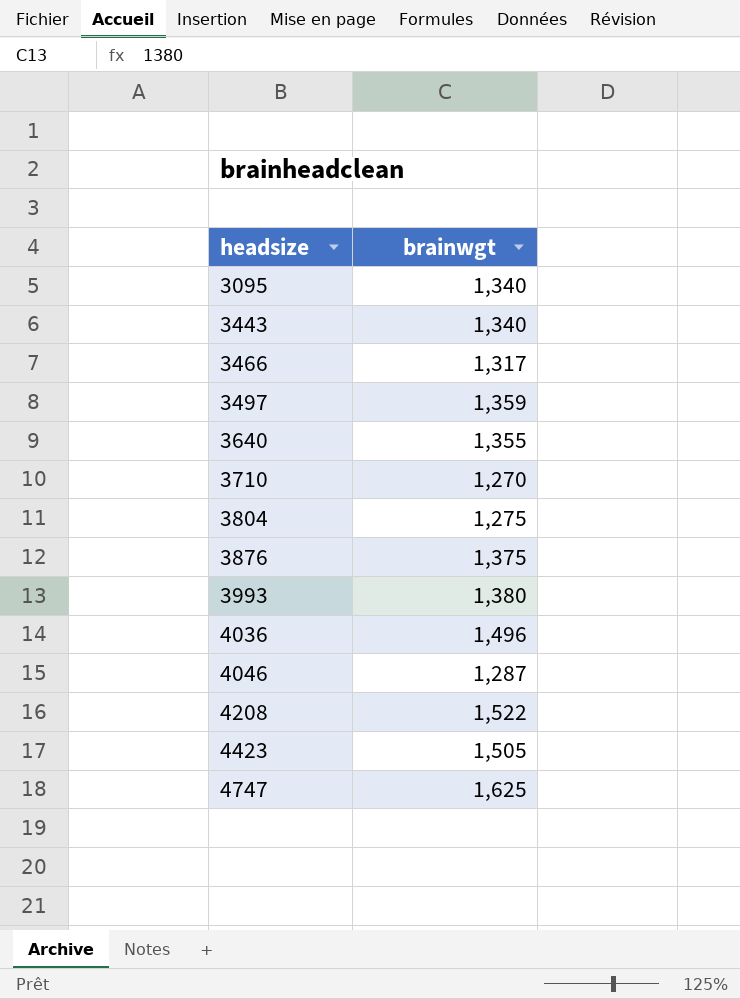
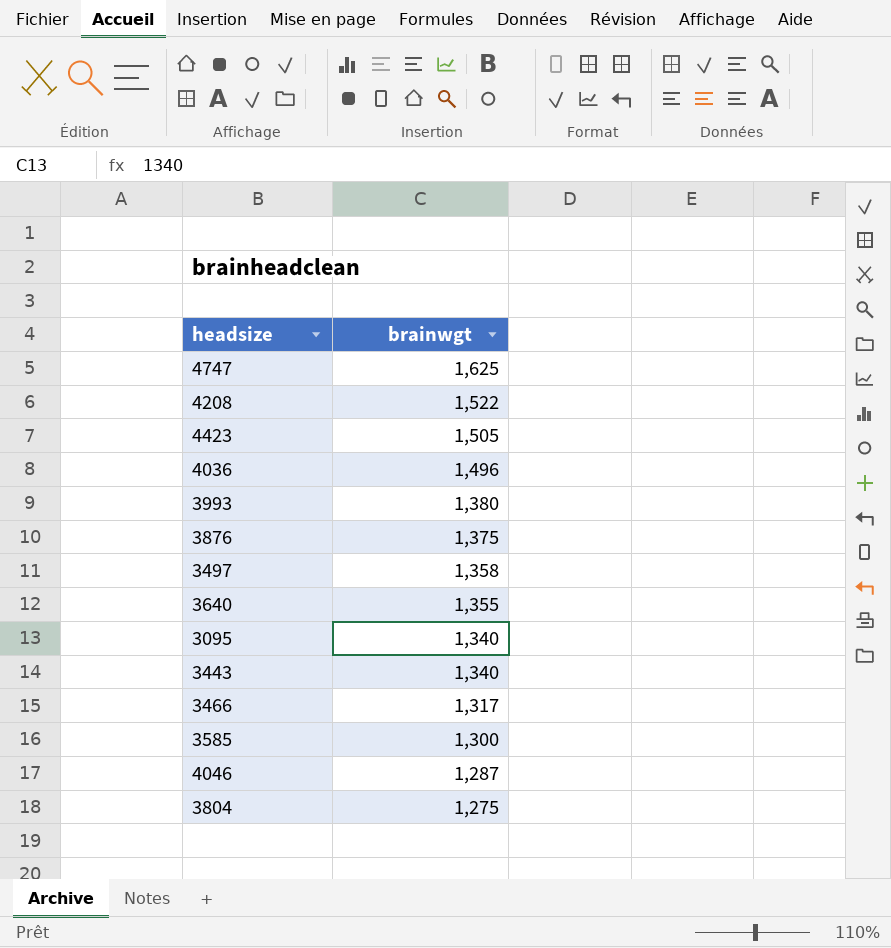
row order: headsize ascending -> brainwgt descending
row 3710: 1,270 -> none
3497 | brainwgt: 1,359 -> 1,358
row 3585: none -> 1,300

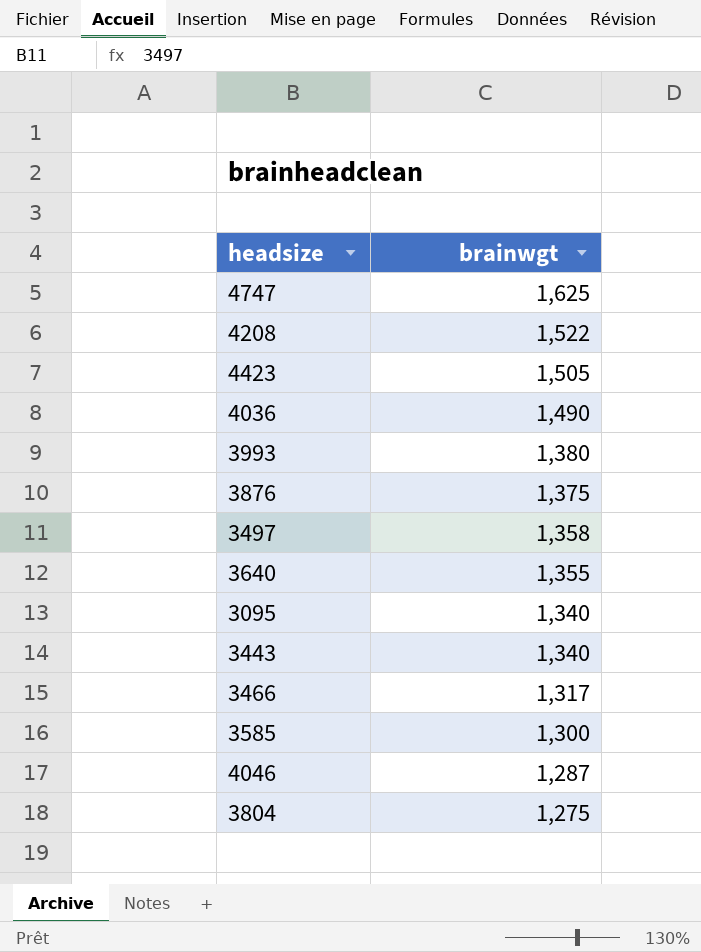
4036 | brainwgt: 1,496 -> 1,490

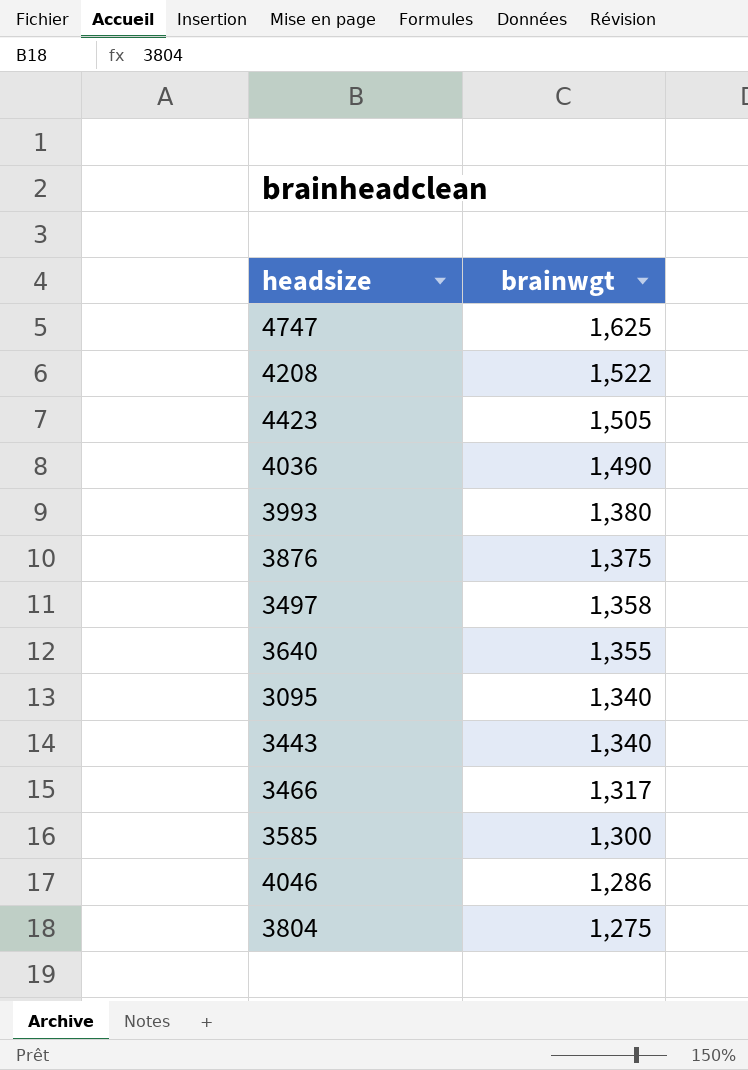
4046 | brainwgt: 1,287 -> 1,286

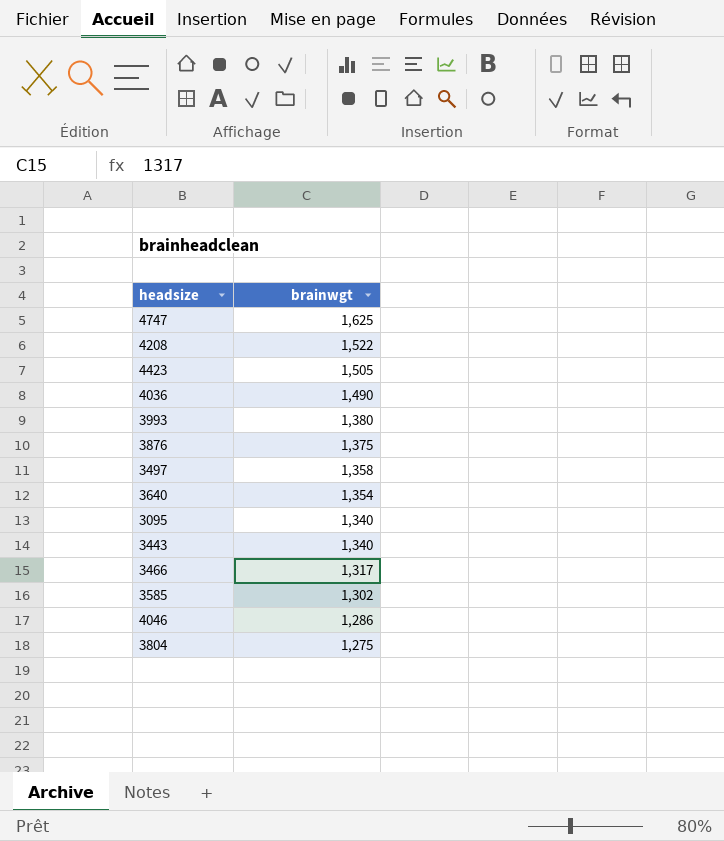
3640 | brainwgt: 1,355 -> 1,354
3585 | brainwgt: 1,300 -> 1,302

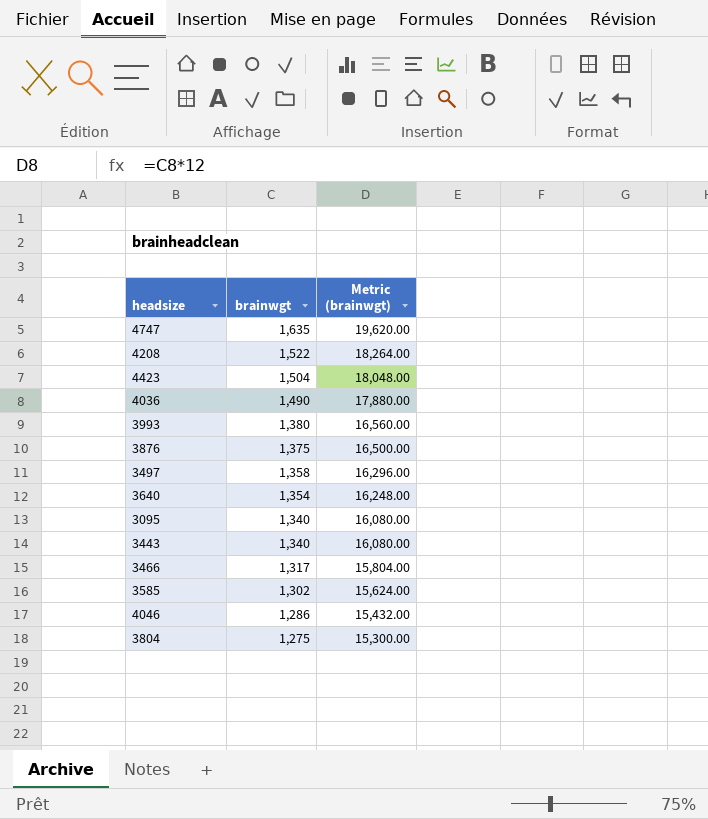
column Metric (brainwgt) | formula: none -> [brainwgt] * 12
4747 | brainwgt: 1,625 -> 1,635
4423 | brainwgt: 1,505 -> 1,504

